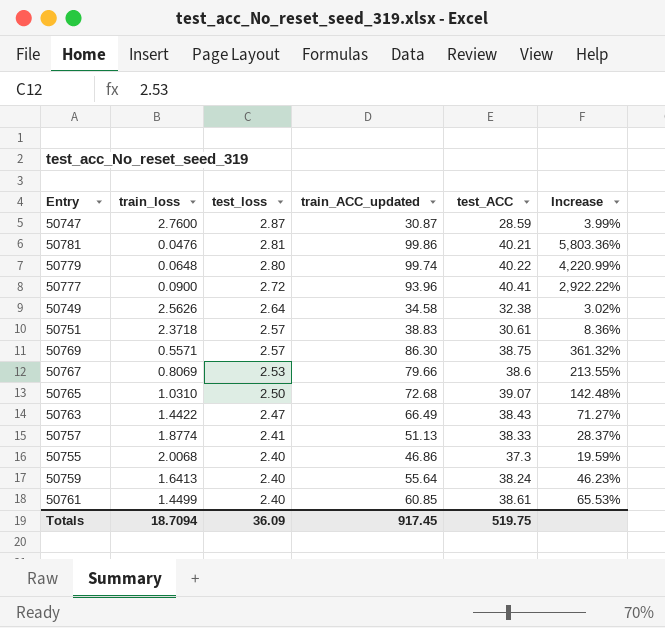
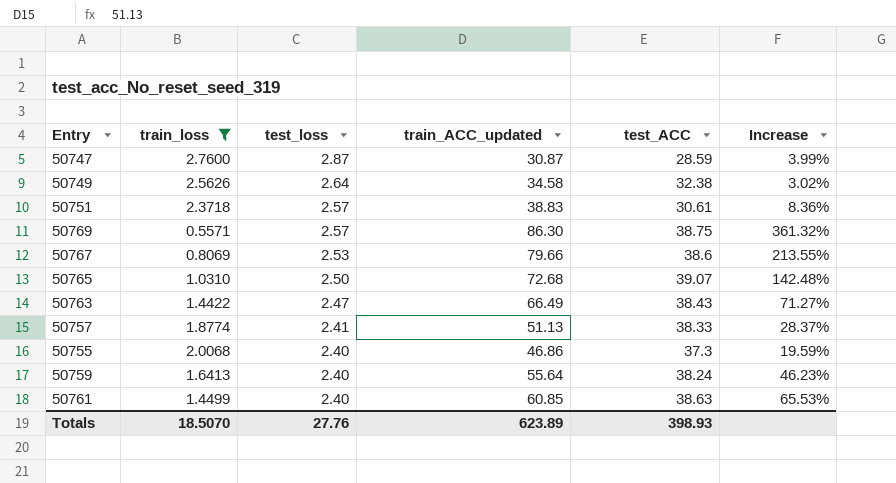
filter: none -> train_loss >= 0.5571
50761 | test_ACC: 38.61 -> 38.63
Totals | train_loss: 18.7094 -> 18.5070
Totals | test_loss: 36.09 -> 27.76
Totals | train_ACC_updated: 917.45 -> 623.89
Totals | test_ACC: 519.75 -> 398.93

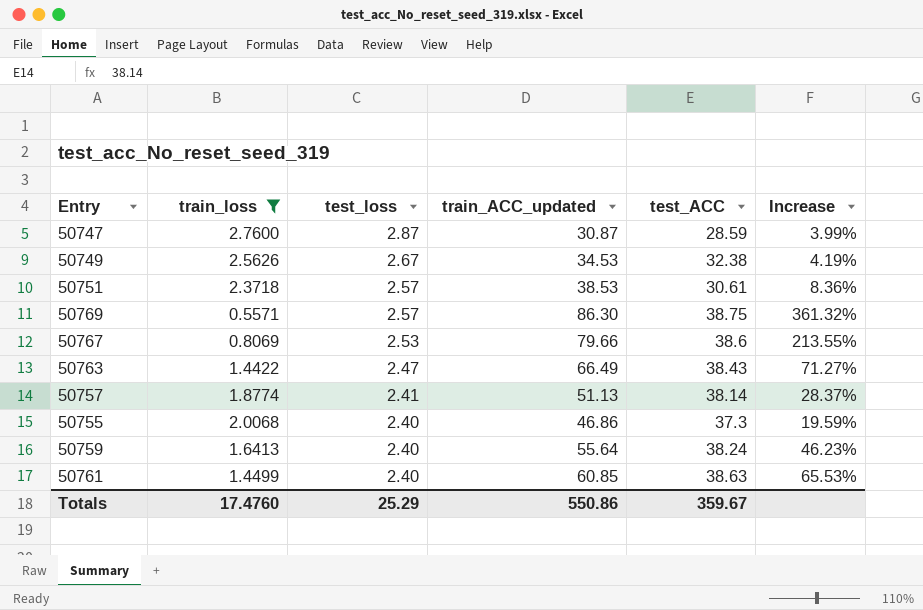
row 50765: 1.0310 | 2.50 | 72.68 | 39.07 | 142.48% -> none
50749 | test_loss: 2.64 -> 2.67
50749 | train_ACC_updated: 34.58 -> 34.53
50749 | Increase: 3.02% -> 4.19%
50751 | train_ACC_updated: 38.83 -> 38.53
50757 | test_ACC: 38.33 -> 38.14
Totals | train_loss: 18.5070 -> 17.4760
Totals | test_loss: 27.76 -> 25.29
Totals | train_ACC_updated: 623.89 -> 550.86
Totals | test_ACC: 398.93 -> 359.67

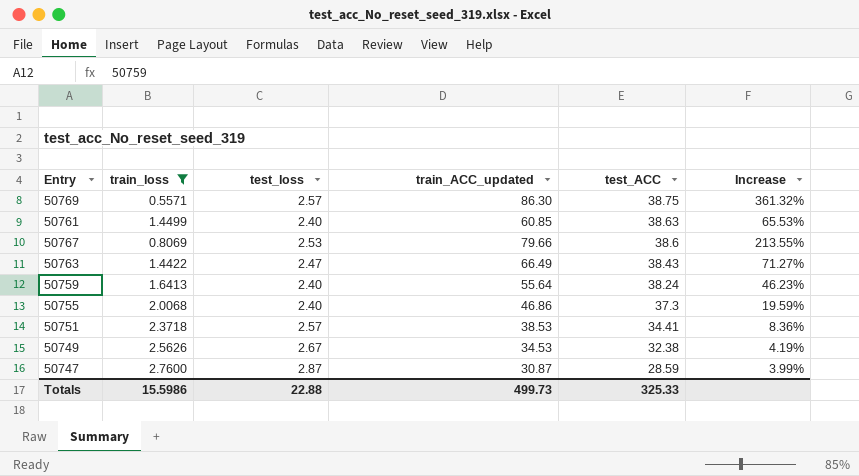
row order: test_loss descending -> test_ACC descending
row 50757: 1.8774 | 2.41 | 51.13 | 38.14 | 28.37% -> none
50751 | test_ACC: 30.61 -> 34.41
Totals | train_loss: 17.4760 -> 15.5986
Totals | test_loss: 25.29 -> 22.88
Totals | train_ACC_updated: 550.86 -> 499.73
Totals | test_ACC: 359.67 -> 325.33

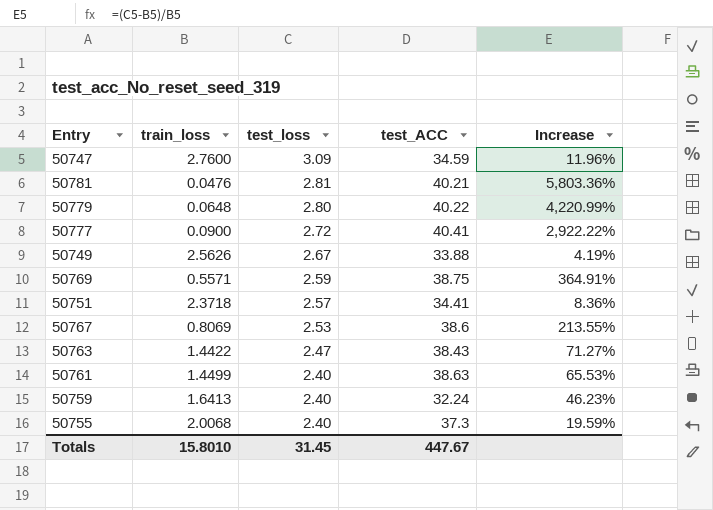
filter: train_loss >= 0.5571 -> none
row order: test_ACC descending -> test_loss descending
column train_ACC_updated | position: 4 -> none
50747 | test_loss: 2.87 -> 3.09
50747 | test_ACC: 28.59 -> 34.59
50747 | Increase: 3.99% -> 11.96%
50749 | test_ACC: 32.38 -> 33.88
50769 | test_loss: 2.57 -> 2.59
50769 | Increase: 361.32% -> 364.91%
50759 | test_ACC: 38.24 -> 32.24
Totals | train_loss: 15.5986 -> 15.8010
Totals | test_loss: 22.88 -> 31.45
Totals | test_ACC: 325.33 -> 447.67

